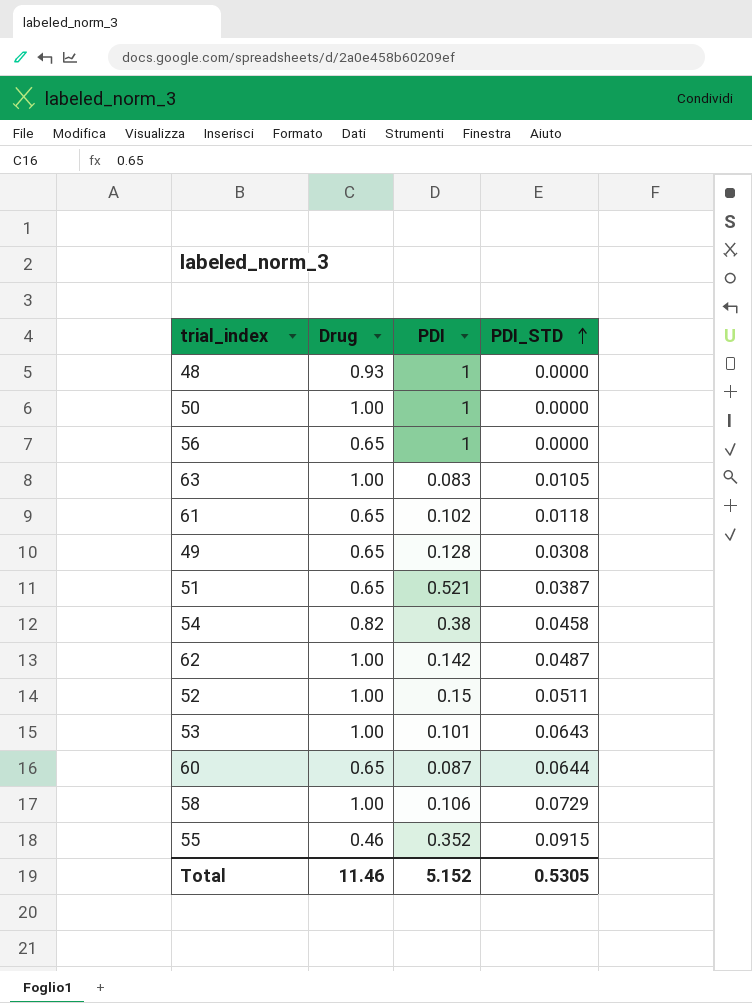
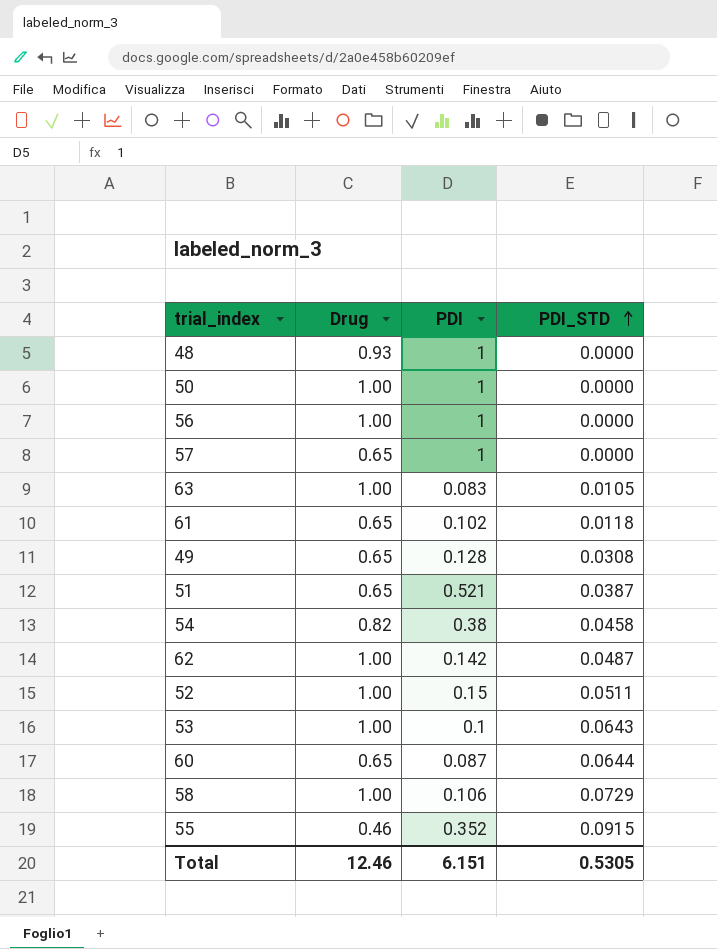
56 | Drug: 0.65 -> 1.00
row 57: none -> 0.65 | 1 | 0.0000
53 | PDI: 0.101 -> 0.1
Total | Drug: 11.46 -> 12.46
Total | PDI: 5.152 -> 6.151

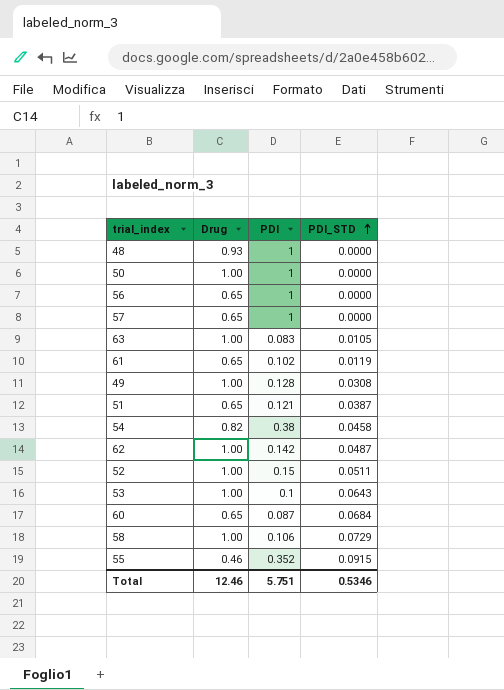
56 | Drug: 1.00 -> 0.65
61 | PDI_STD: 0.0118 -> 0.0119
49 | Drug: 0.65 -> 1.00
51 | PDI: 0.521 -> 0.121
60 | PDI_STD: 0.0644 -> 0.0684
Total | PDI: 6.151 -> 5.751
Total | PDI_STD: 0.5305 -> 0.5346

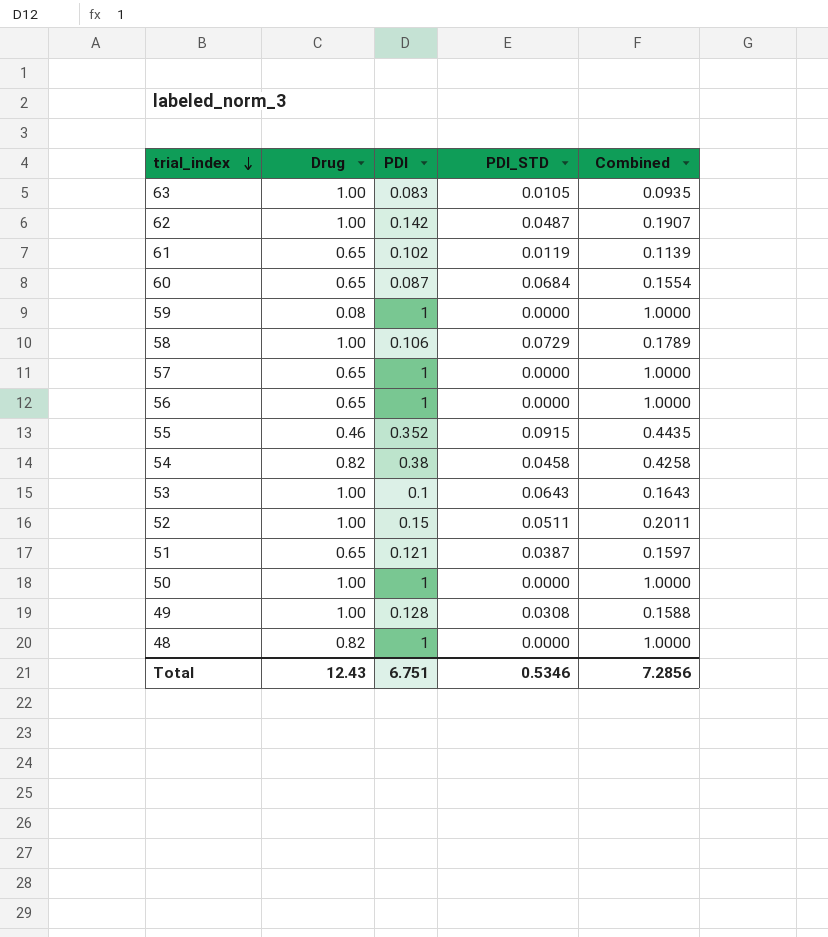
row order: PDI_STD ascending -> trial_index descending
column Combined | formula: none -> [PDI] + [PDI_STD]
row 59: none -> 0.08 | 1 | 0.0000 | 1.0000
48 | Drug: 0.93 -> 0.82
Total | Drug: 12.46 -> 12.43
Total | PDI: 5.751 -> 6.751

